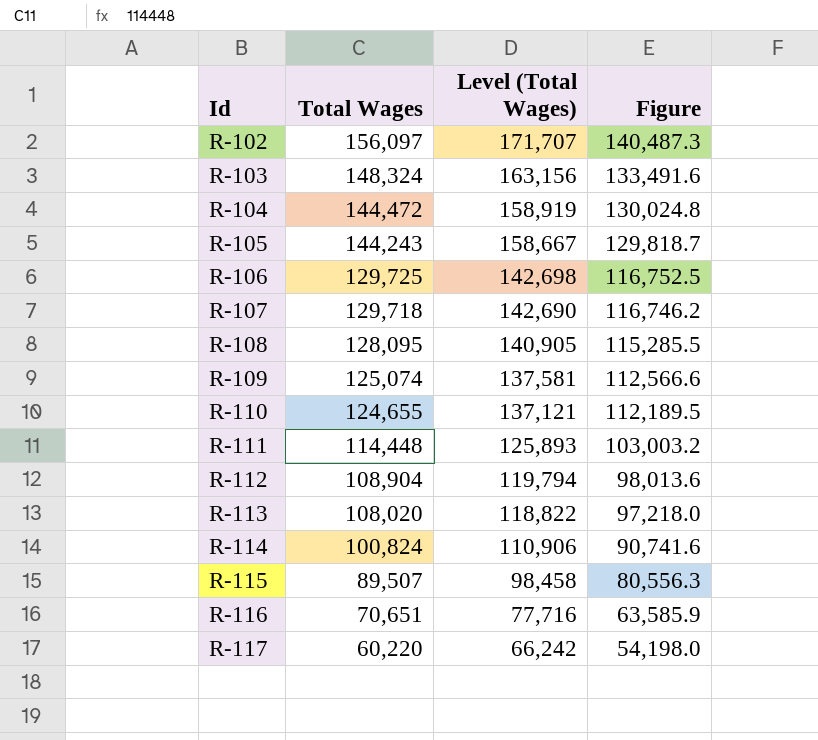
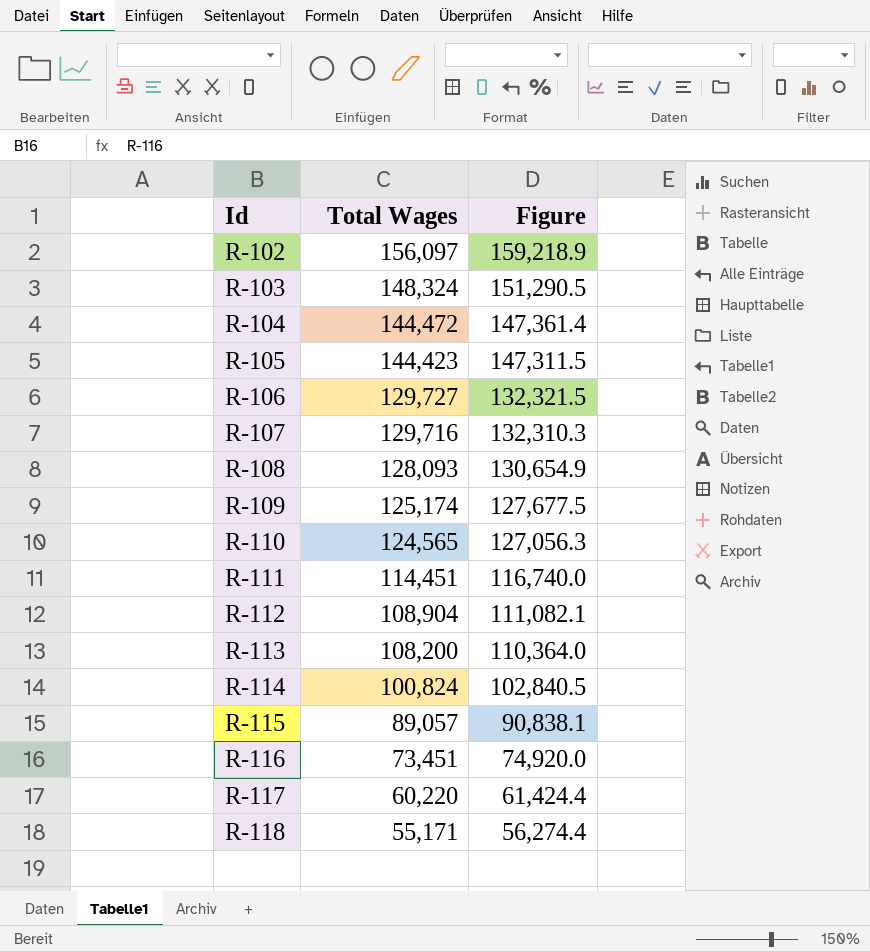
column Level (Total Wages) | formula: [Total Wages] * 1.1 -> none
column Figure | formula: [Total Wages] * 0.9 -> [Total Wages] * 1.02
R-105 | Total Wages: 144,243 -> 144,423
R-106 | Total Wages: 129,725 -> 129,727
R-107 | Total Wages: 129,718 -> 129,716
R-108 | Total Wages: 128,095 -> 128,093
R-109 | Total Wages: 125,074 -> 125,174
R-110 | Total Wages: 124,655 -> 124,565
R-111 | Total Wages: 114,448 -> 114,451
R-113 | Total Wages: 108,020 -> 108,200
R-115 | Total Wages: 89,507 -> 89,057
R-116 | Total Wages: 70,651 -> 73,451
row R-118: none -> 55,171 | 56,274.4

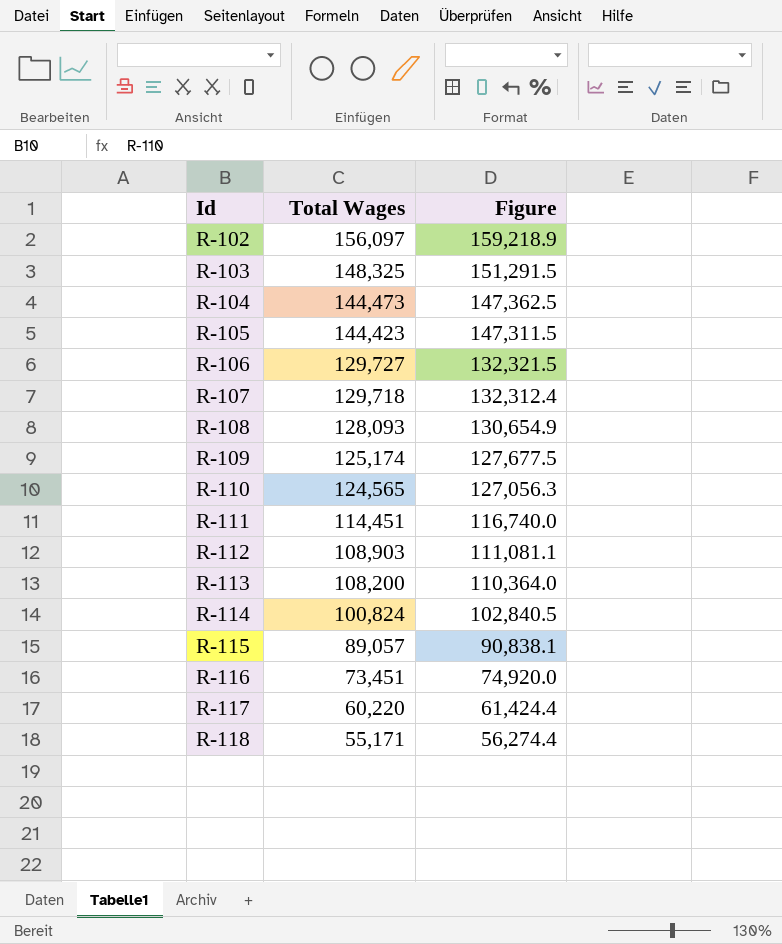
R-103 | Total Wages: 148,324 -> 148,325
R-103 | Figure: 151,290.5 -> 151,291.5
R-104 | Total Wages: 144,472 -> 144,473
R-104 | Figure: 147,361.4 -> 147,362.5
R-107 | Total Wages: 129,716 -> 129,718
R-107 | Figure: 132,310.3 -> 132,312.4
R-112 | Total Wages: 108,904 -> 108,903
R-112 | Figure: 111,082.1 -> 111,081.1

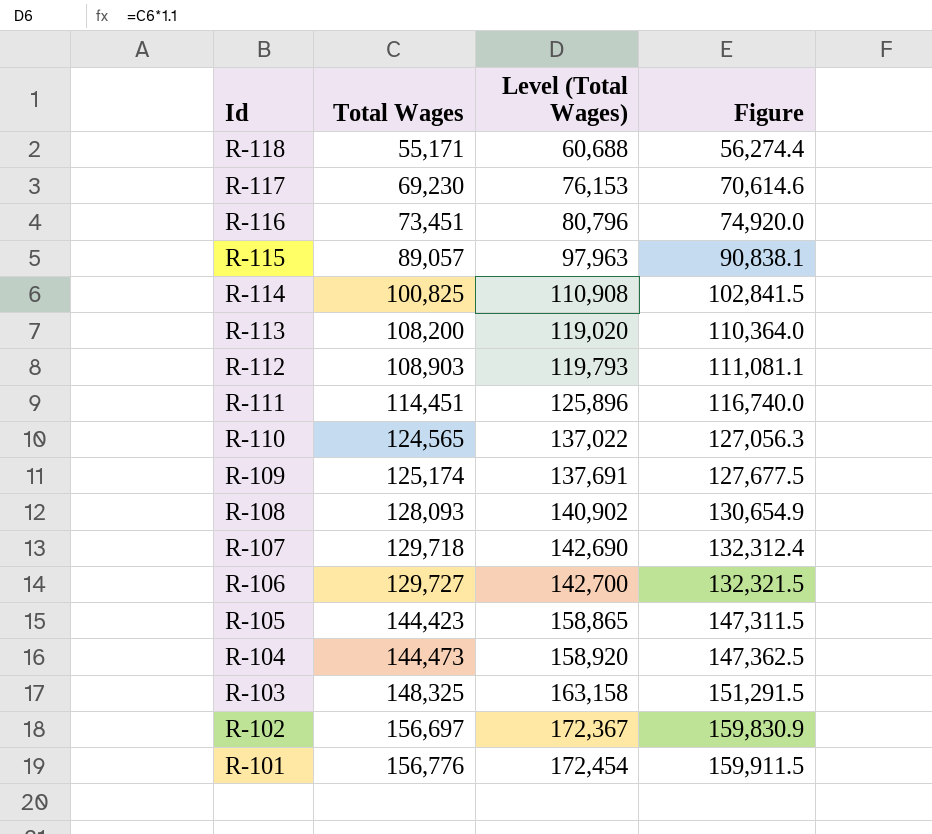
row order: Id ascending -> Id descending
column Level (Total Wages) | formula: none -> [Total Wages] * 1.1
R-117 | Total Wages: 60,220 -> 69,230
R-117 | Figure: 61,424.4 -> 70,614.6
R-114 | Total Wages: 100,824 -> 100,825
R-114 | Figure: 102,840.5 -> 102,841.5
R-102 | Total Wages: 156,097 -> 156,697
R-102 | Figure: 159,218.9 -> 159,830.9
row R-101: none -> 156,776 | 172,454 | 159,911.5

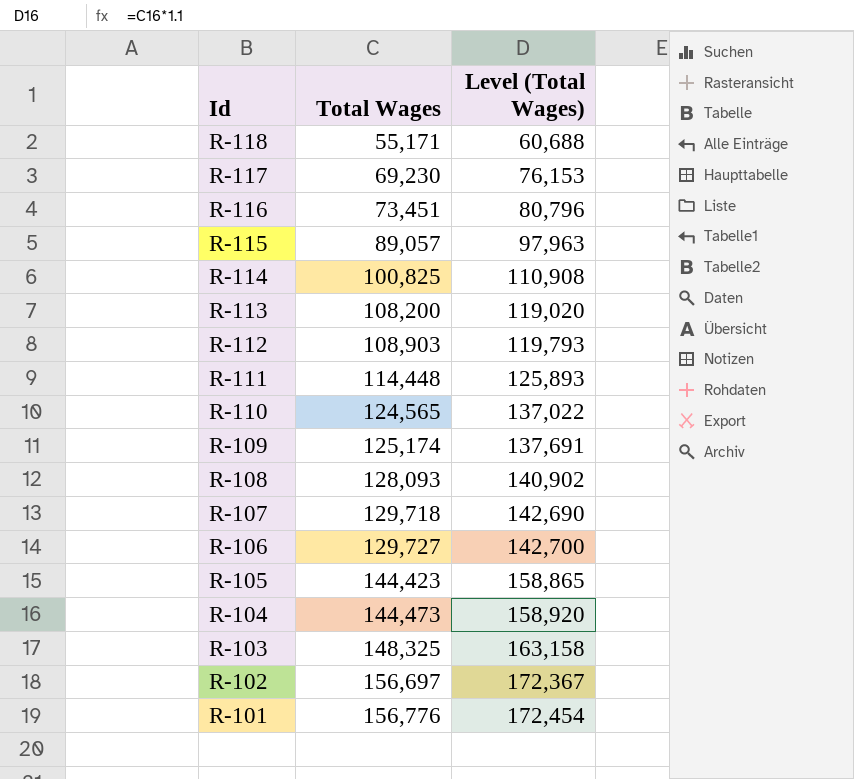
column Figure | formula: [Total Wages] * 1.02 -> none
R-111 | Total Wages: 114,451 -> 114,448
R-111 | Level (Total Wages): 125,896 -> 125,893

